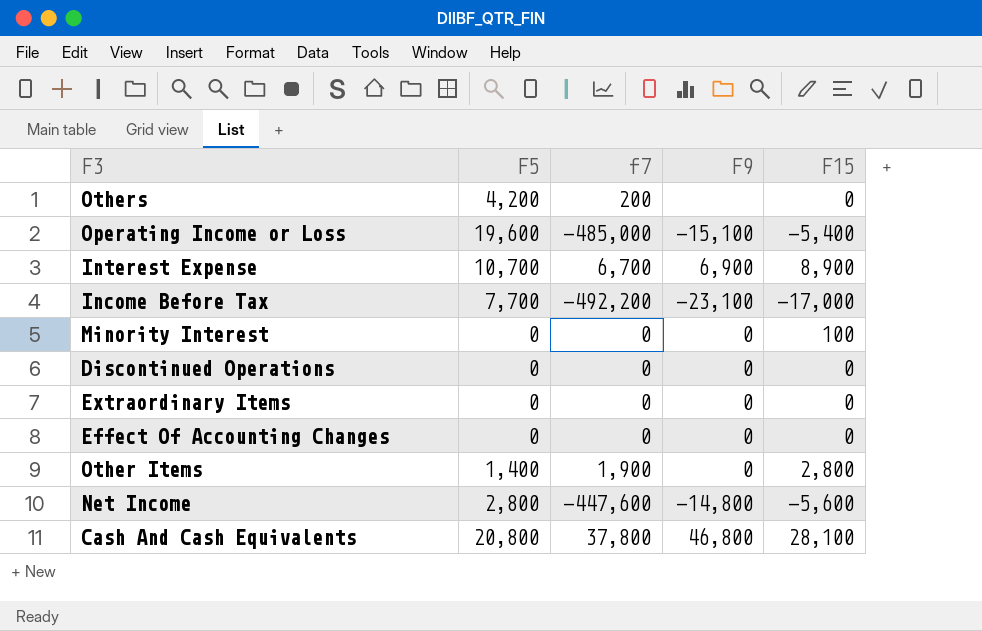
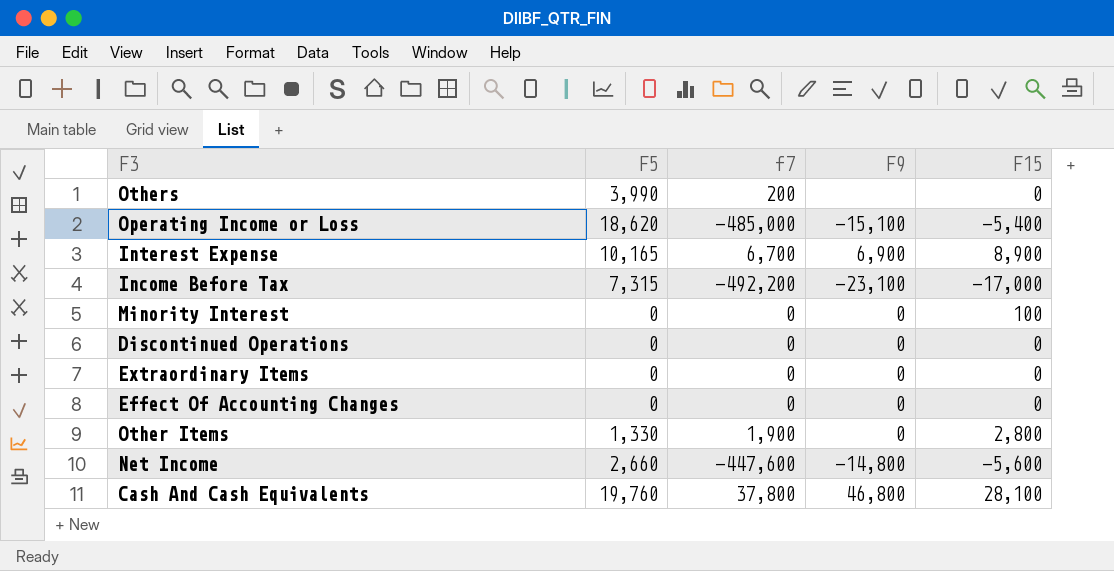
Others | F5: 4,200 -> 3,990
Operating Income or Loss | F5: 19,600 -> 18,620
Interest Expense | F5: 10,700 -> 10,165
Income Before Tax | F5: 7,700 -> 7,315
Other Items | F5: 1,400 -> 1,330
Net Income | F5: 2,800 -> 2,660
Cash And Cash Equivalents | F5: 20,800 -> 19,760

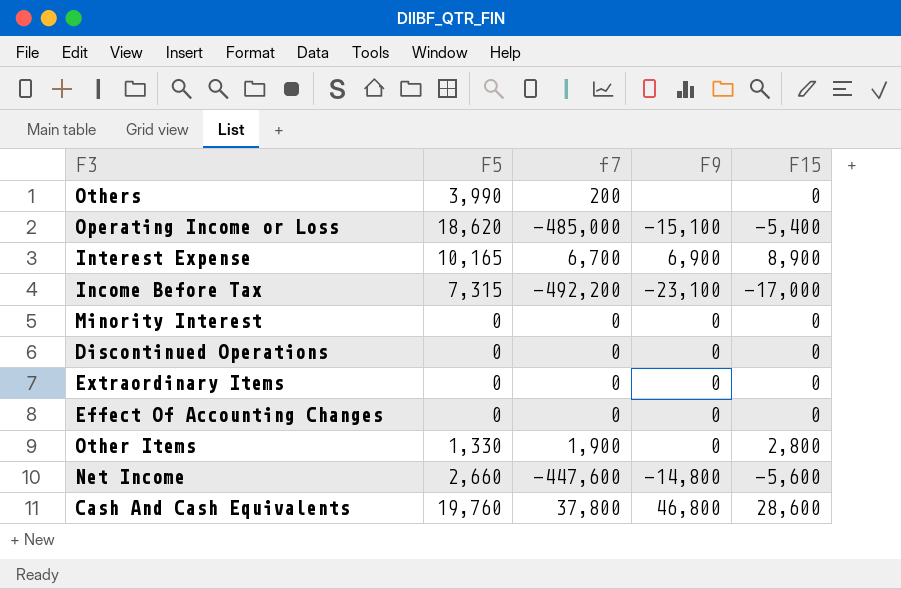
Minority Interest | F15: 100 -> 0
Cash And Cash Equivalents | F15: 28,100 -> 28,600

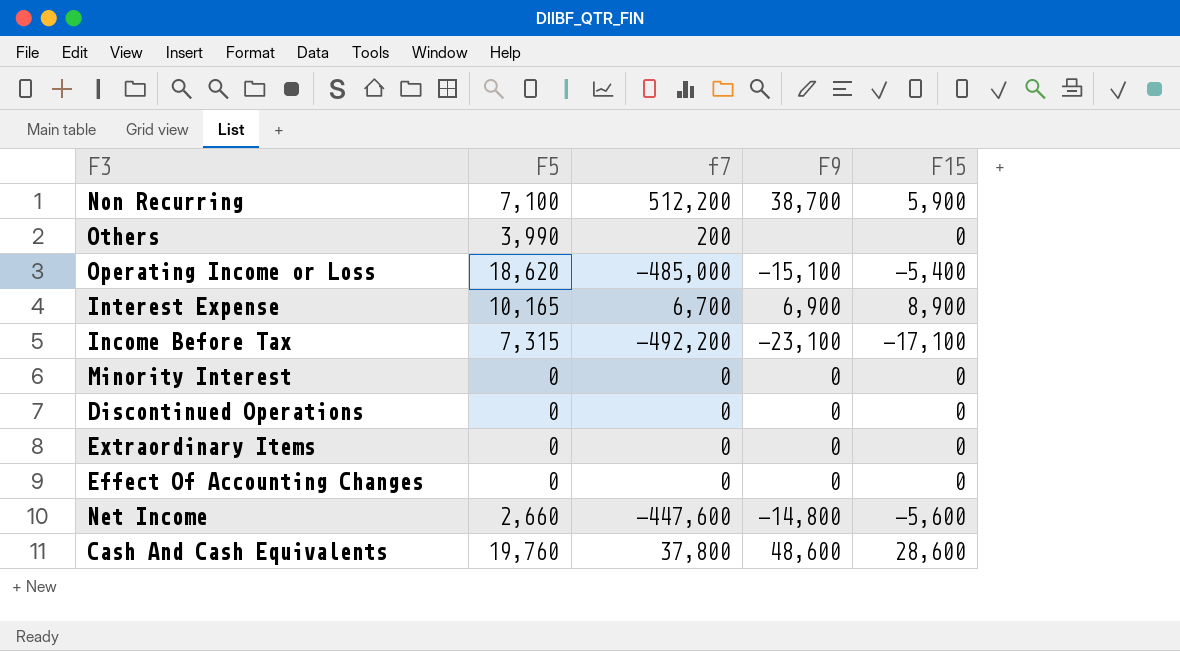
row Other Items: 1,330 | 1,900 | 0 | 2,800 -> none
row Non Recurring: none -> 7,100 | 512,200 | 38,700 | 5,900
Income Before Tax | F15: -17,000 -> -17,100
Cash And Cash Equivalents | F9: 46,800 -> 48,600

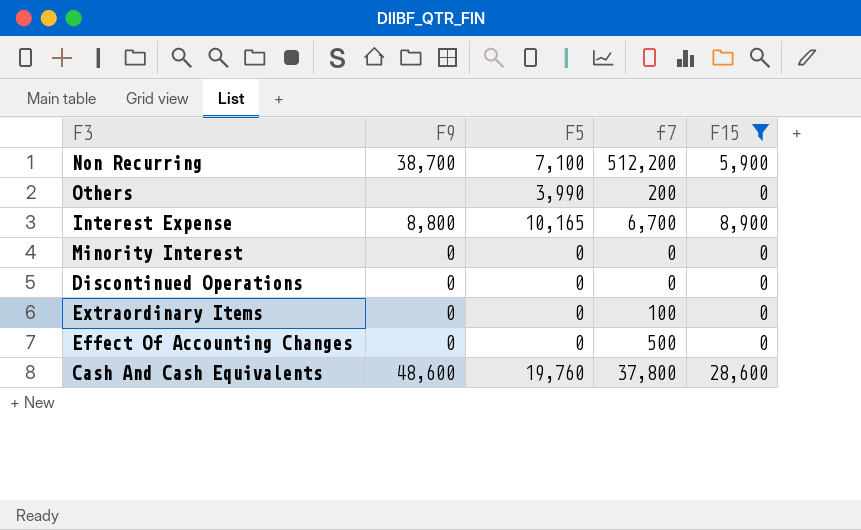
filter: none -> F15 >= 0
column F9 | position: 4 -> 2
Interest Expense | F9: 6,900 -> 8,800
Extraordinary Items | f7: 0 -> 100
Effect Of Accounting Changes | f7: 0 -> 500

